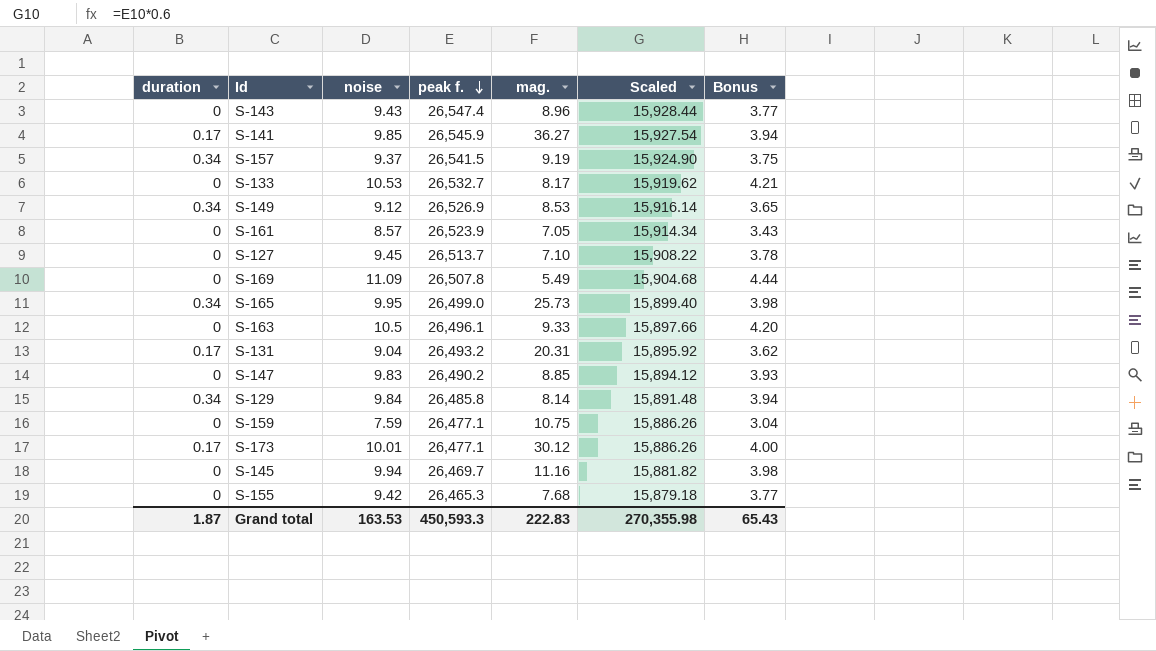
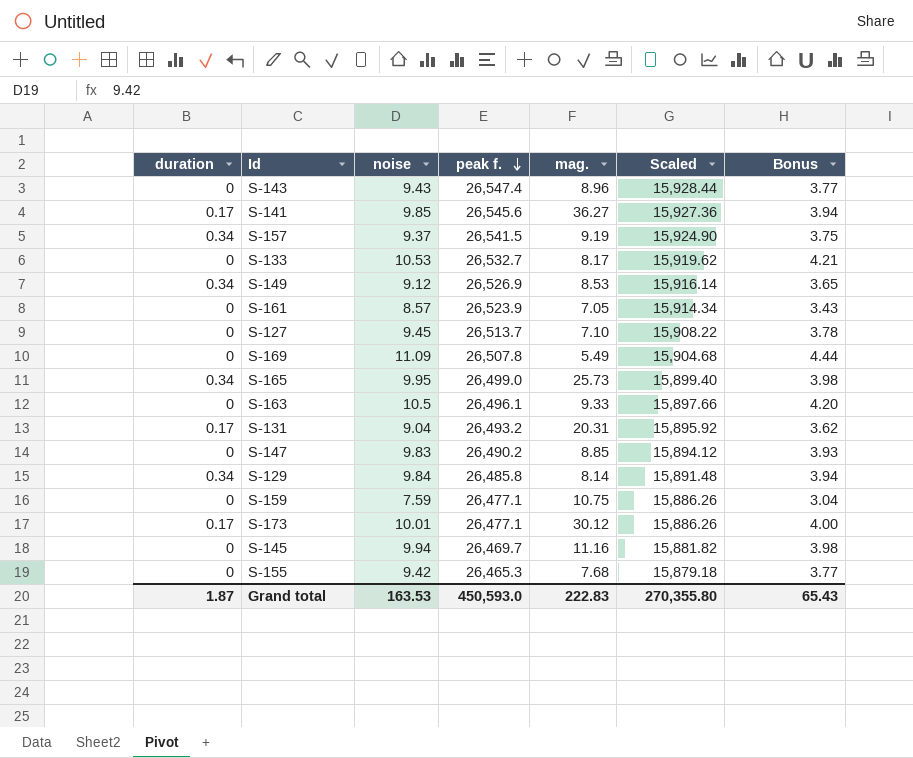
S-141 | peak f.: 26,545.9 -> 26,545.6
S-141 | Scaled: 15,927.54 -> 15,927.36
Grand total | peak f.: 450,593.3 -> 450,593.0
Grand total | Scaled: 270,355.98 -> 270,355.80

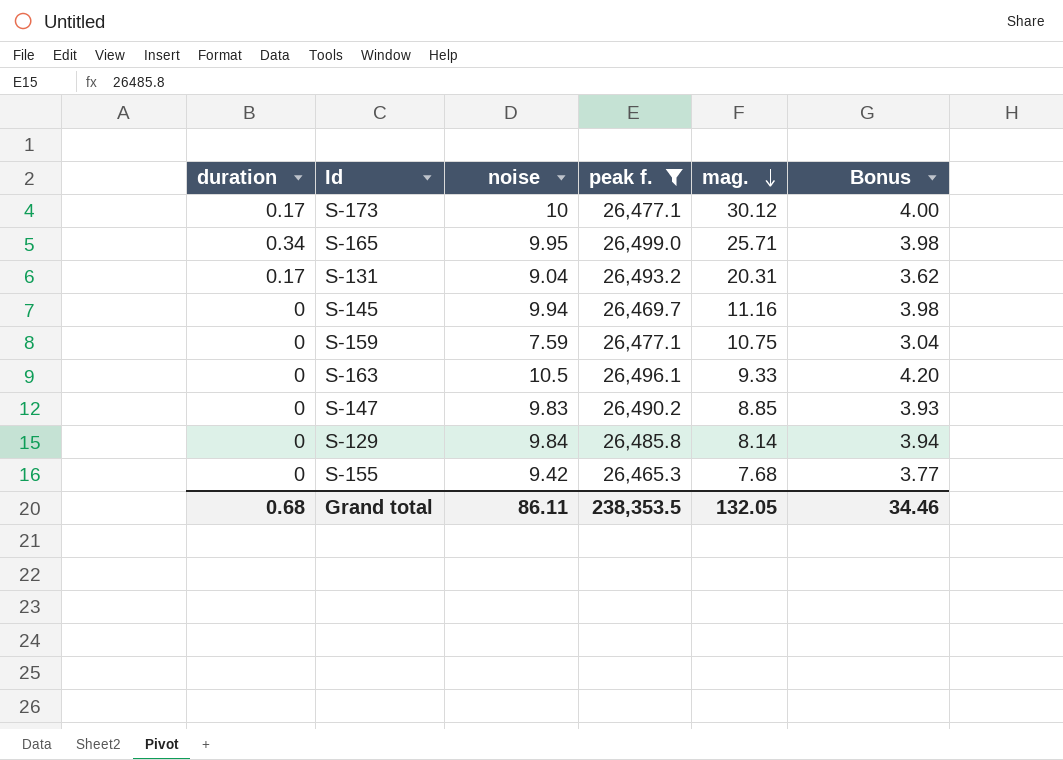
filter: none -> peak f. <= 26,499.0
row order: peak f. descending -> mag. descending
column Scaled | formula: [peak f.] * 0.6 -> none
S-173 | noise: 10.01 -> 10
S-165 | mag.: 25.73 -> 25.71
S-129 | duration: 0.34 -> 0
Grand total | duration: 1.87 -> 0.68
Grand total | noise: 163.53 -> 86.11
Grand total | peak f.: 450,593.0 -> 238,353.5
Grand total | mag.: 222.83 -> 132.05
Grand total | Bonus: 65.43 -> 34.46

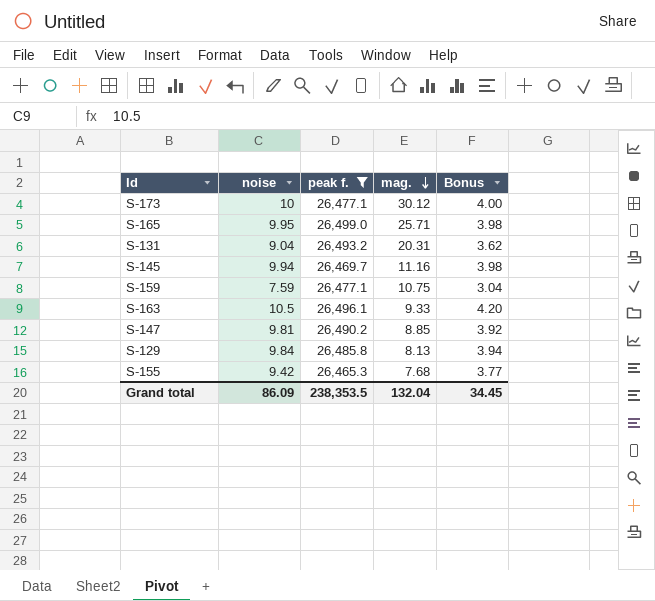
column duration | position: 1 -> none
S-147 | noise: 9.83 -> 9.81
S-147 | Bonus: 3.93 -> 3.92
S-129 | mag.: 8.14 -> 8.13
Grand total | noise: 86.11 -> 86.09
Grand total | mag.: 132.05 -> 132.04
Grand total | Bonus: 34.46 -> 34.45

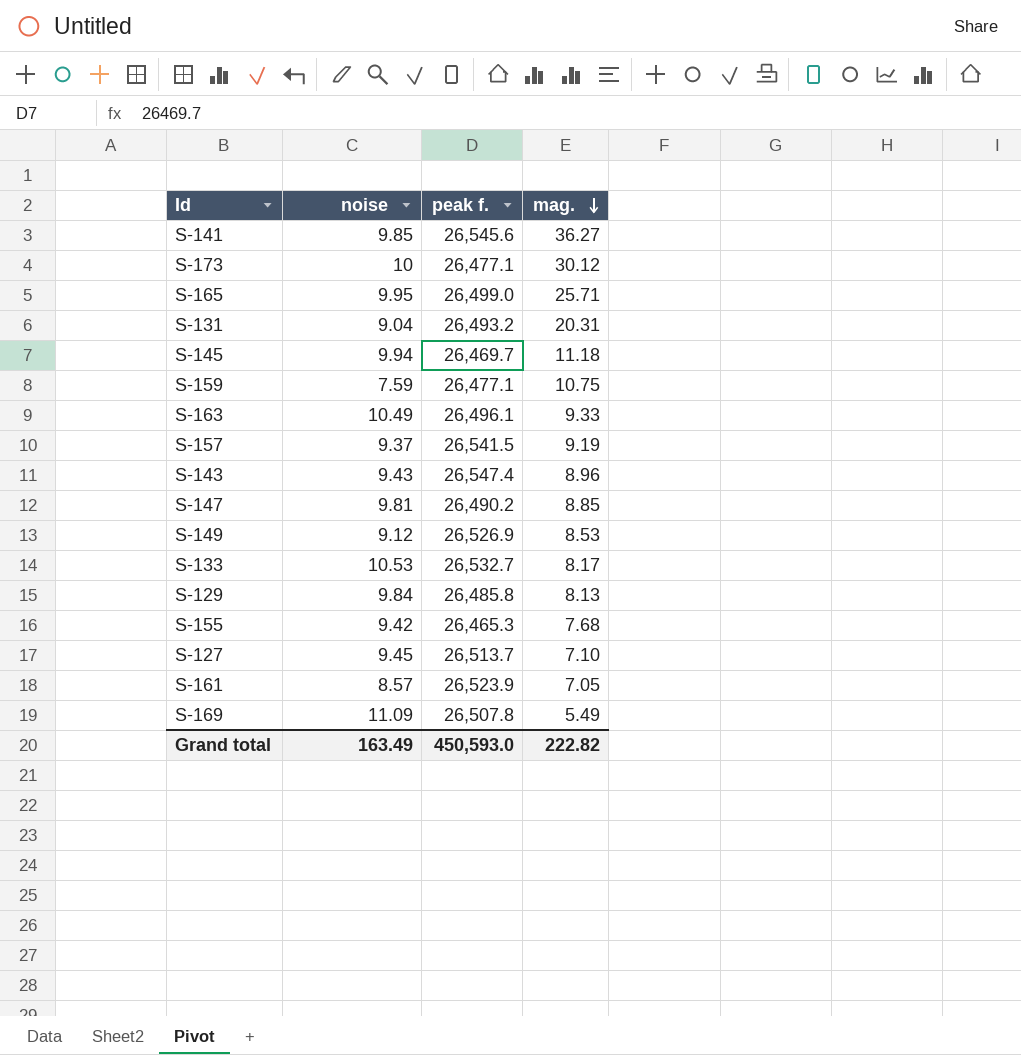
filter: peak f. <= 26,499.0 -> none
column Bonus | formula: [noise] * 0.4 -> none
S-145 | mag.: 11.16 -> 11.18
S-163 | noise: 10.5 -> 10.49
Grand total | noise: 86.09 -> 163.49
Grand total | peak f.: 238,353.5 -> 450,593.0
Grand total | mag.: 132.04 -> 222.82

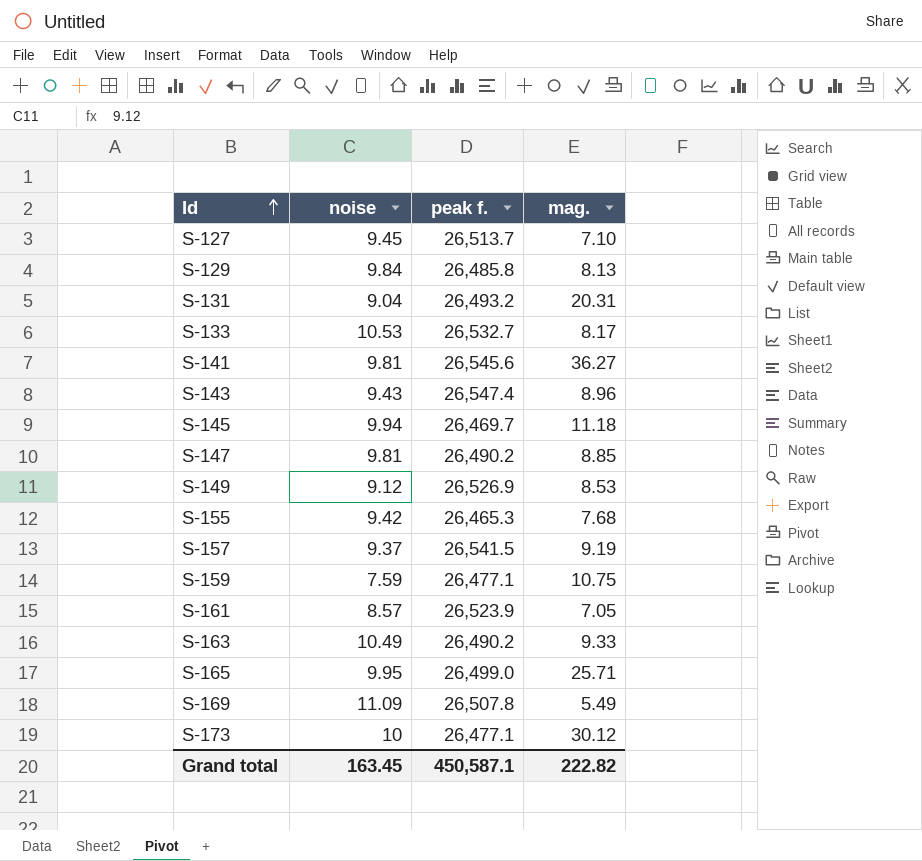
row order: mag. descending -> Id ascending
S-141 | noise: 9.85 -> 9.81
S-163 | peak f.: 26,496.1 -> 26,490.2
Grand total | noise: 163.49 -> 163.45
Grand total | peak f.: 450,593.0 -> 450,587.1

